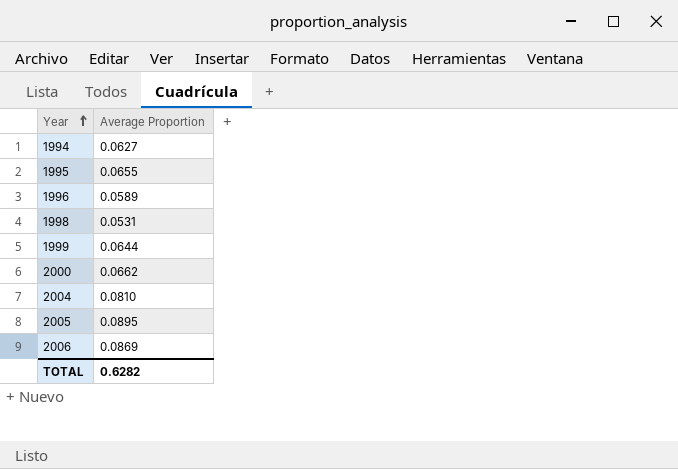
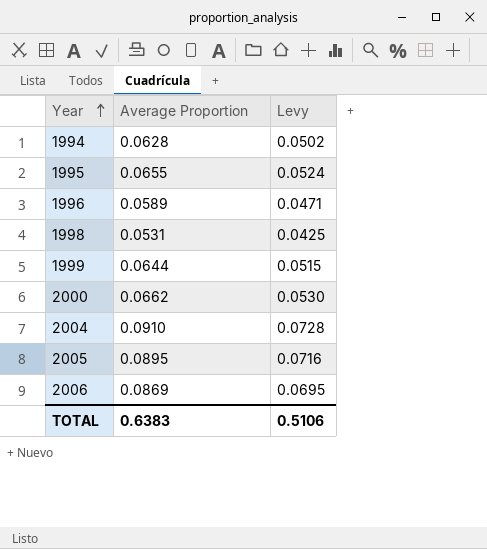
column Levy | formula: none -> [Average Proportion] * 0.8
1994 | Average Proportion: 0.0627 -> 0.0628
2004 | Average Proportion: 0.0810 -> 0.0910
TOTAL | Average Proportion: 0.6282 -> 0.6383

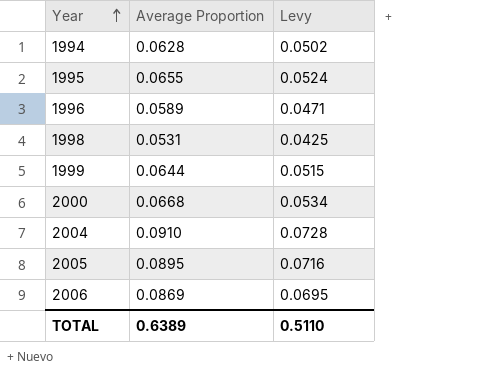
2000 | Average Proportion: 0.0662 -> 0.0668
2000 | Levy: 0.0530 -> 0.0534
TOTAL | Average Proportion: 0.6383 -> 0.6389
TOTAL | Levy: 0.5106 -> 0.5110

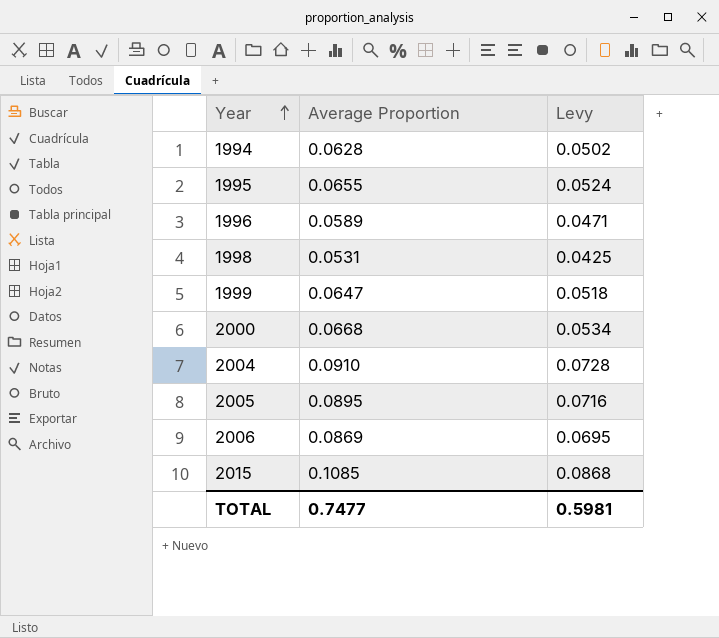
1999 | Average Proportion: 0.0644 -> 0.0647
1999 | Levy: 0.0515 -> 0.0518
row 2015: none -> 0.1085 | 0.0868
TOTAL | Average Proportion: 0.6389 -> 0.7477
TOTAL | Levy: 0.5110 -> 0.5981

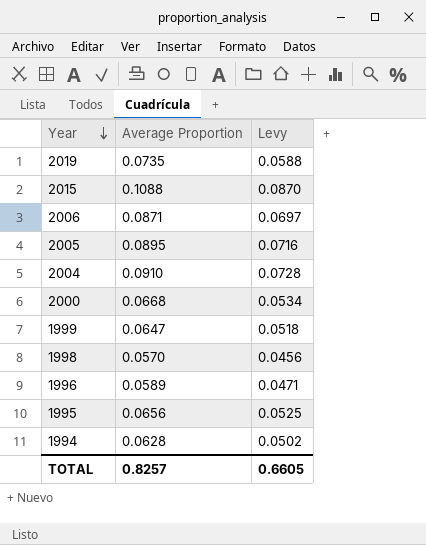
row order: Year ascending -> Year descending
row 2019: none -> 0.0735 | 0.0588
2015 | Average Proportion: 0.1085 -> 0.1088
2015 | Levy: 0.0868 -> 0.0870
2006 | Average Proportion: 0.0869 -> 0.0871
2006 | Levy: 0.0695 -> 0.0697
1998 | Average Proportion: 0.0531 -> 0.0570
1998 | Levy: 0.0425 -> 0.0456
1995 | Average Proportion: 0.0655 -> 0.0656
1995 | Levy: 0.0524 -> 0.0525
TOTAL | Average Proportion: 0.7477 -> 0.8257
TOTAL | Levy: 0.5981 -> 0.6605

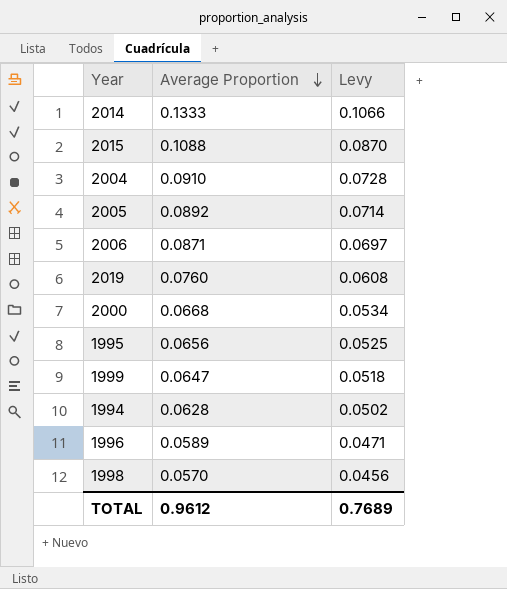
row order: Year descending -> Average Proportion descending
row 2014: none -> 0.1333 | 0.1066
2005 | Average Proportion: 0.0895 -> 0.0892
2005 | Levy: 0.0716 -> 0.0714
2019 | Average Proportion: 0.0735 -> 0.0760
2019 | Levy: 0.0588 -> 0.0608
TOTAL | Average Proportion: 0.8257 -> 0.9612
TOTAL | Levy: 0.6605 -> 0.7689

